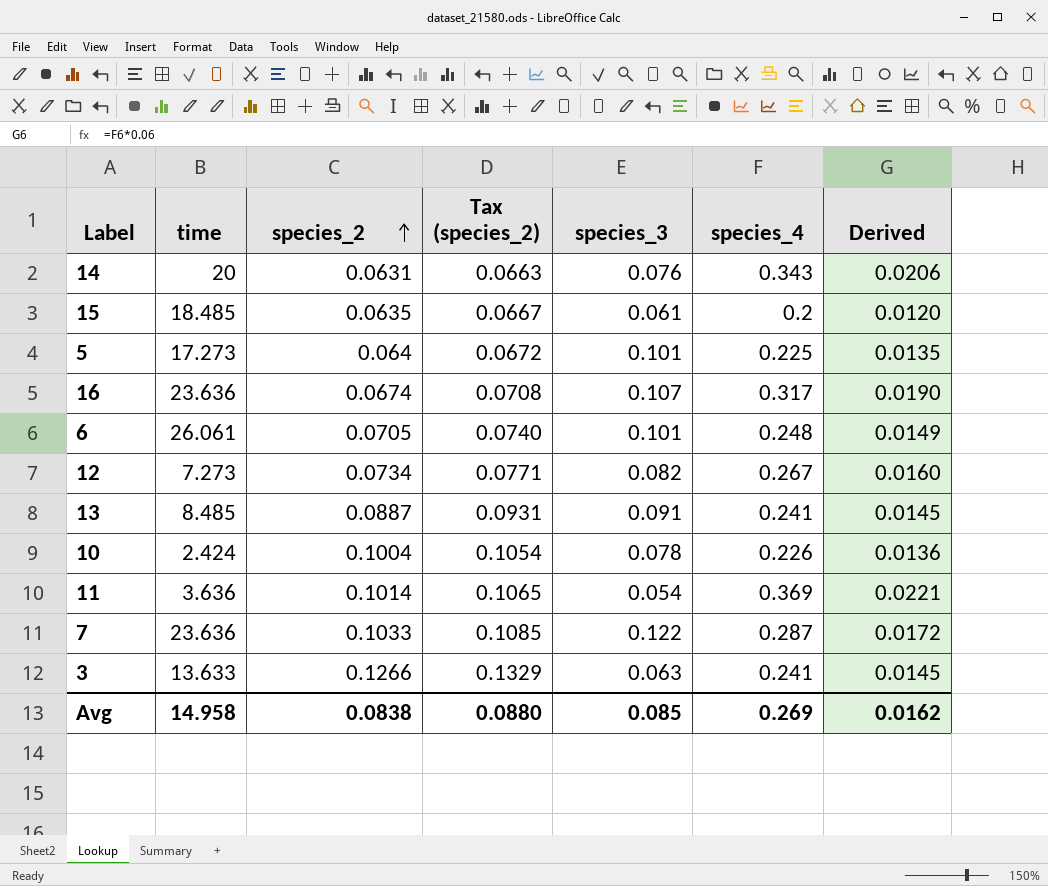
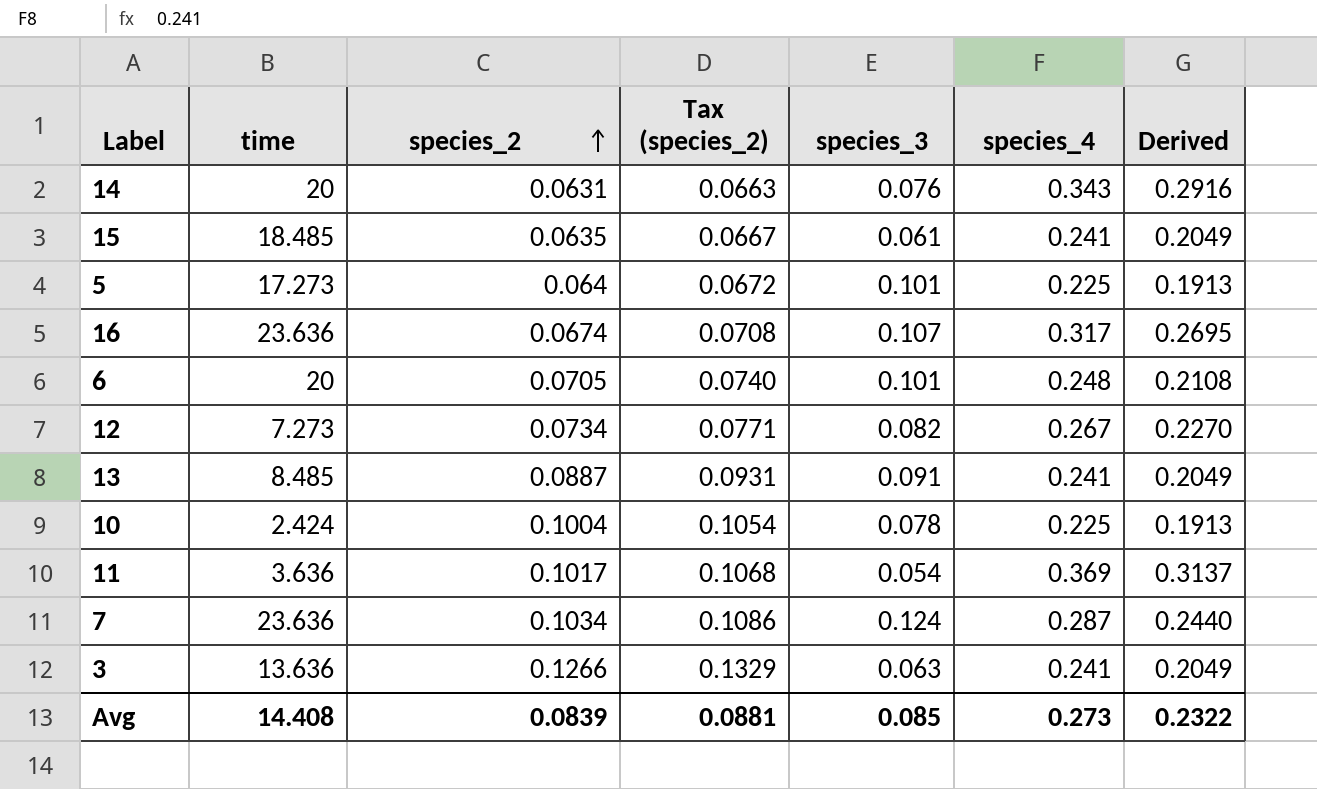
column Derived | formula: [species_4] * 0.06 -> [species_4] * 0.85
15 | species_4: 0.2 -> 0.241
6 | time: 26.061 -> 20
10 | species_4: 0.226 -> 0.225
11 | species_2: 0.1014 -> 0.1017
11 | Tax (species_2): 0.1065 -> 0.1068
7 | species_2: 0.1033 -> 0.1034
7 | Tax (species_2): 0.1085 -> 0.1086
7 | species_3: 0.122 -> 0.124
3 | time: 13.633 -> 13.636
Avg | time: 14.958 -> 14.408
Avg | species_2: 0.0838 -> 0.0839
Avg | Tax (species_2): 0.0880 -> 0.0881
Avg | species_4: 0.269 -> 0.273
Avg | Derived: 0.0162 -> 0.2322

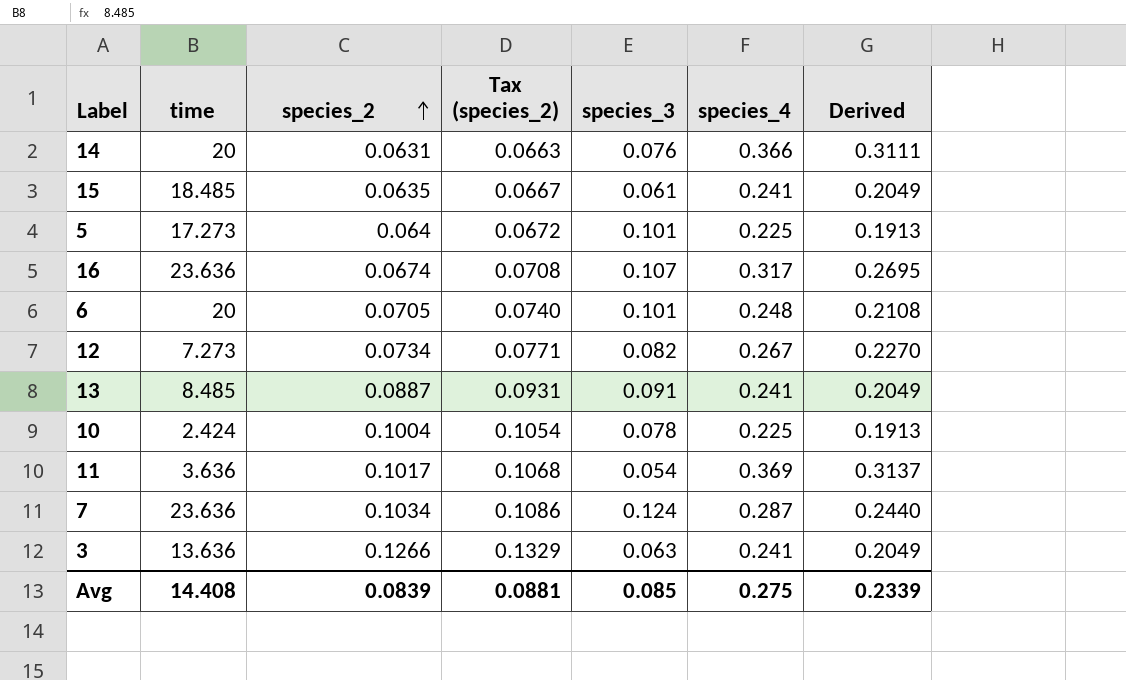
14 | species_4: 0.343 -> 0.366
14 | Derived: 0.2916 -> 0.3111
Avg | species_4: 0.273 -> 0.275
Avg | Derived: 0.2322 -> 0.2339

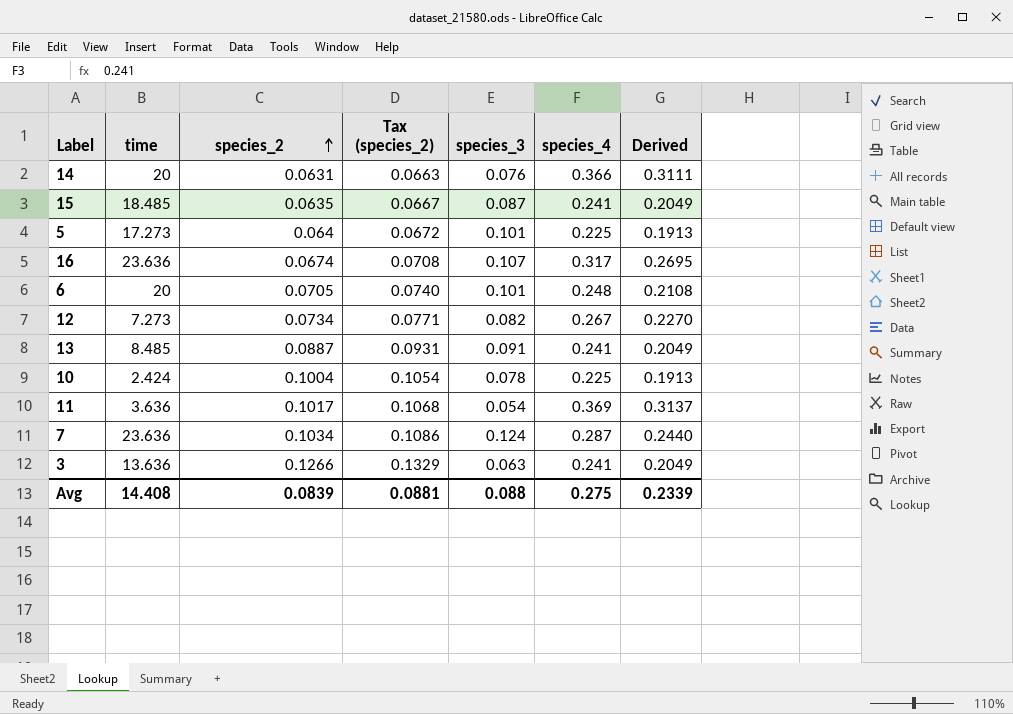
15 | species_3: 0.061 -> 0.087
Avg | species_3: 0.085 -> 0.088

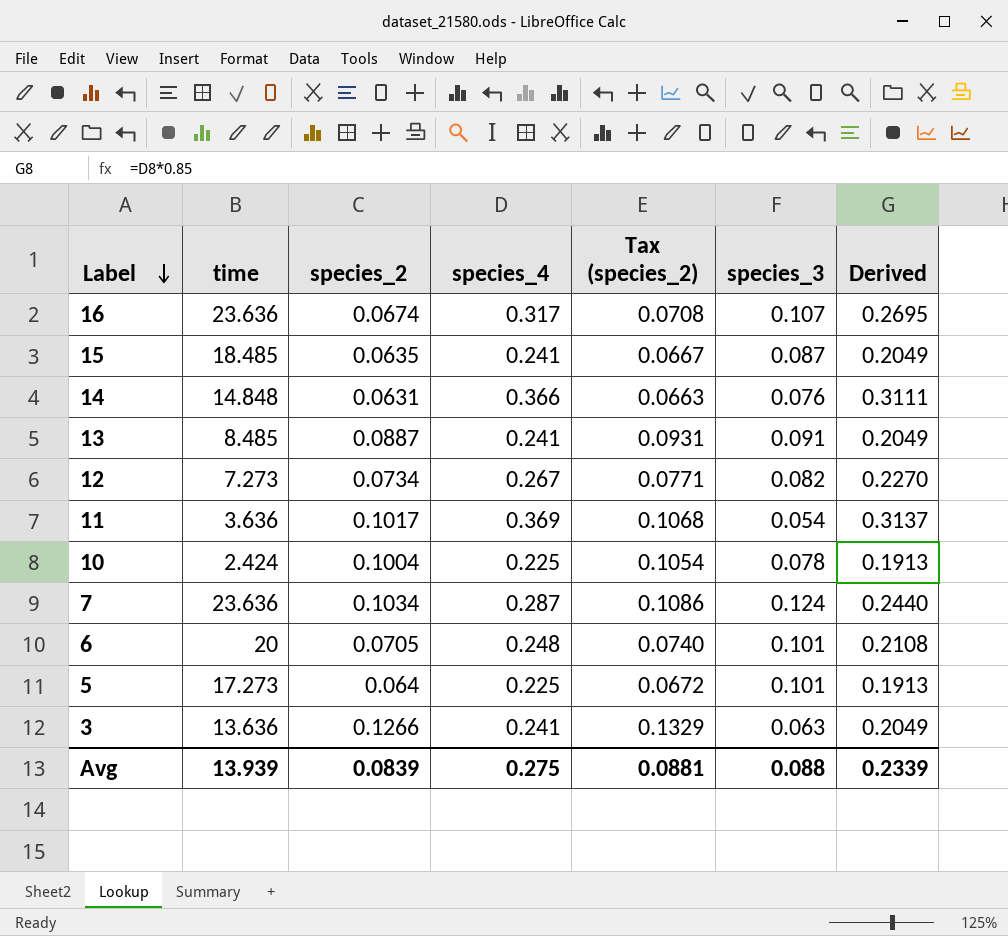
row order: species_2 ascending -> Label descending
column species_4 | position: 6 -> 4
14 | time: 20 -> 14.848
Avg | time: 14.408 -> 13.939

